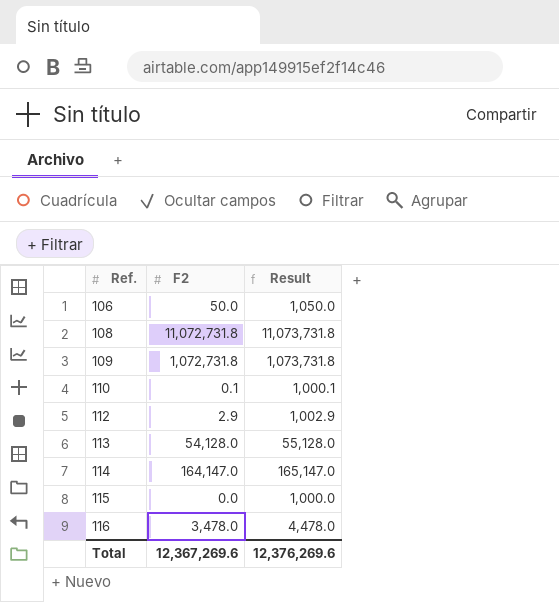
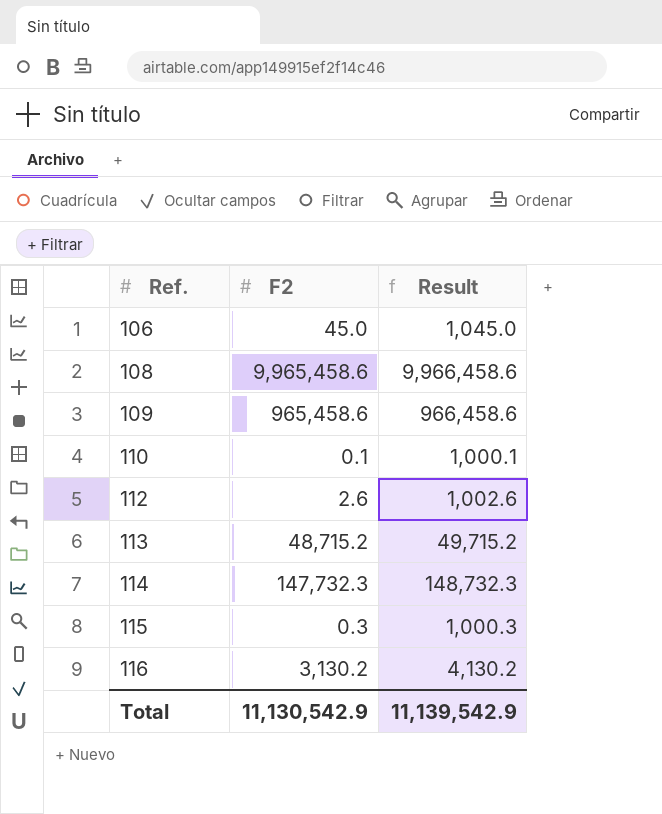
106 | F2: 50.0 -> 45.0
106 | Result: 1,050.0 -> 1,045.0
108 | F2: 11,072,731.8 -> 9,965,458.6
108 | Result: 11,073,731.8 -> 9,966,458.6
109 | F2: 1,072,731.8 -> 965,458.6
109 | Result: 1,073,731.8 -> 966,458.6
112 | F2: 2.9 -> 2.6
112 | Result: 1,002.9 -> 1,002.6
113 | F2: 54,128.0 -> 48,715.2
113 | Result: 55,128.0 -> 49,715.2
114 | F2: 164,147.0 -> 147,732.3
114 | Result: 165,147.0 -> 148,732.3
115 | F2: 0.0 -> 0.3
115 | Result: 1,000.0 -> 1,000.3
116 | F2: 3,478.0 -> 3,130.2
116 | Result: 4,478.0 -> 4,130.2
Total | F2: 12,367,269.6 -> 11,130,542.9
Total | Result: 12,376,269.6 -> 11,139,542.9

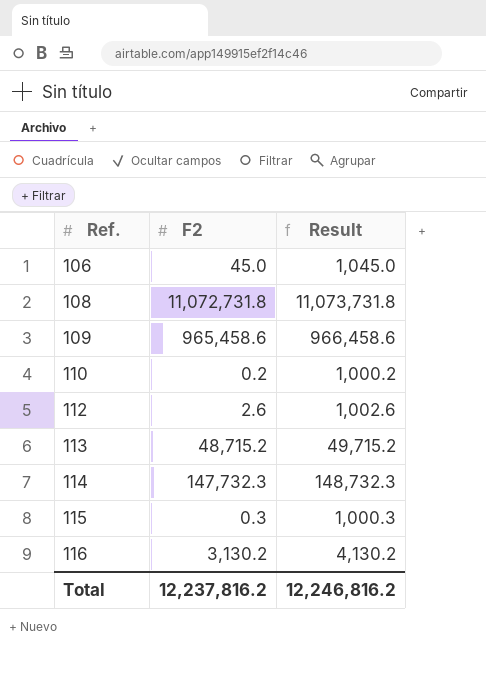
108 | F2: 9,965,458.6 -> 11,072,731.8
108 | Result: 9,966,458.6 -> 11,073,731.8
110 | F2: 0.1 -> 0.2
110 | Result: 1,000.1 -> 1,000.2
Total | F2: 11,130,542.9 -> 12,237,816.2
Total | Result: 11,139,542.9 -> 12,246,816.2

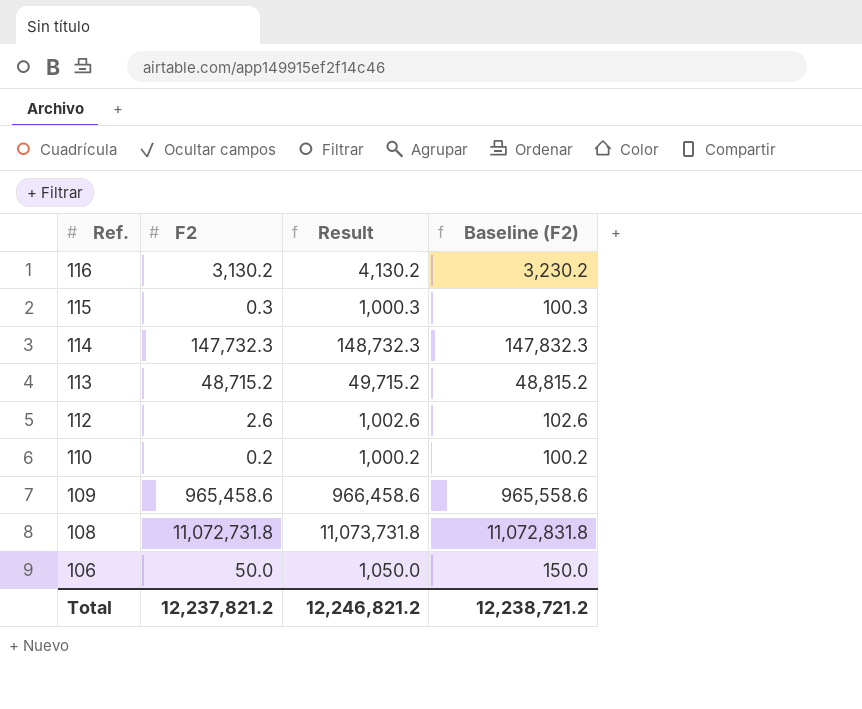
row order: Ref. ascending -> Ref. descending
column Baseline (F2) | formula: none -> [F2] + 100
106 | F2: 45.0 -> 50.0
106 | Result: 1,045.0 -> 1,050.0
Total | F2: 12,237,816.2 -> 12,237,821.2
Total | Result: 12,246,816.2 -> 12,246,821.2

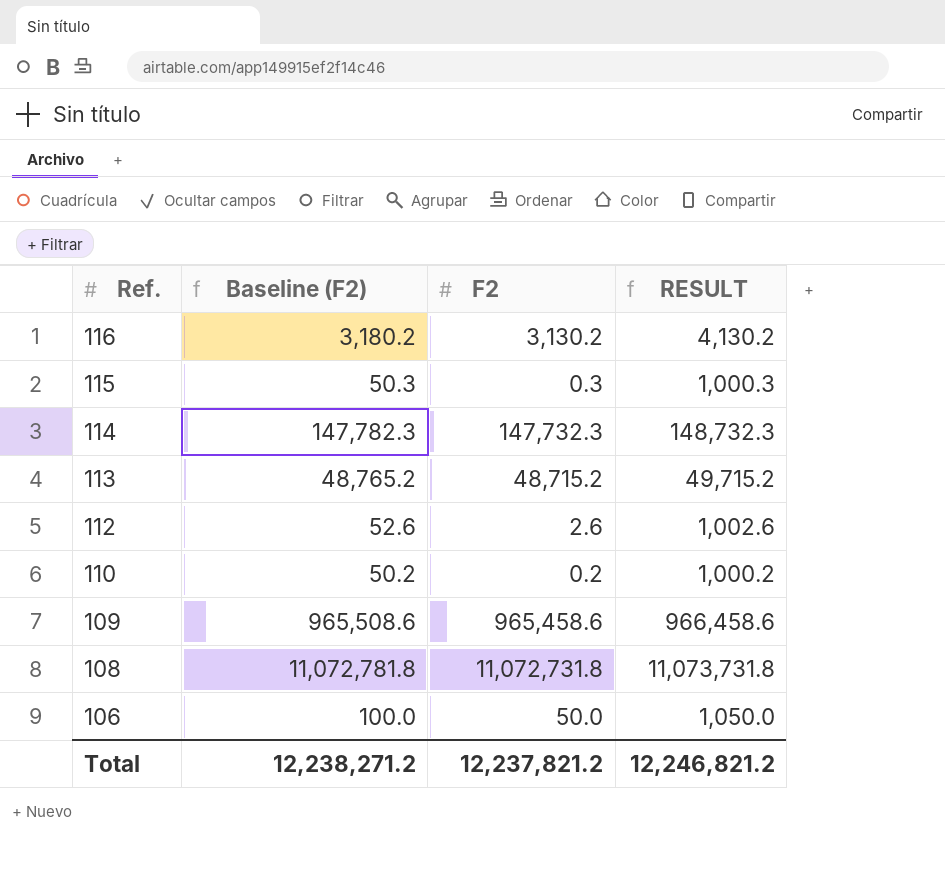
column Baseline (F2) | formula: [F2] + 100 -> [F2] + 50
column Baseline (F2) | position: 4 -> 2
column name: Result -> RESULT
Total | Baseline (F2): 12,238,721.2 -> 12,238,271.2

